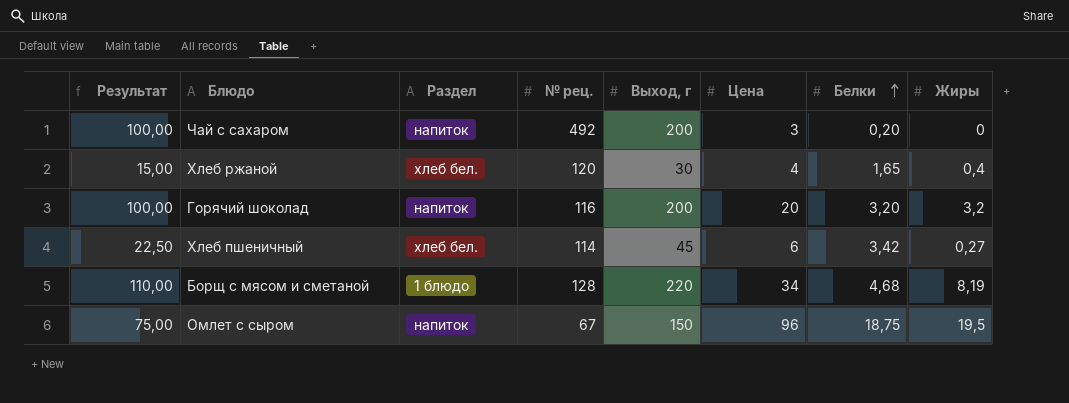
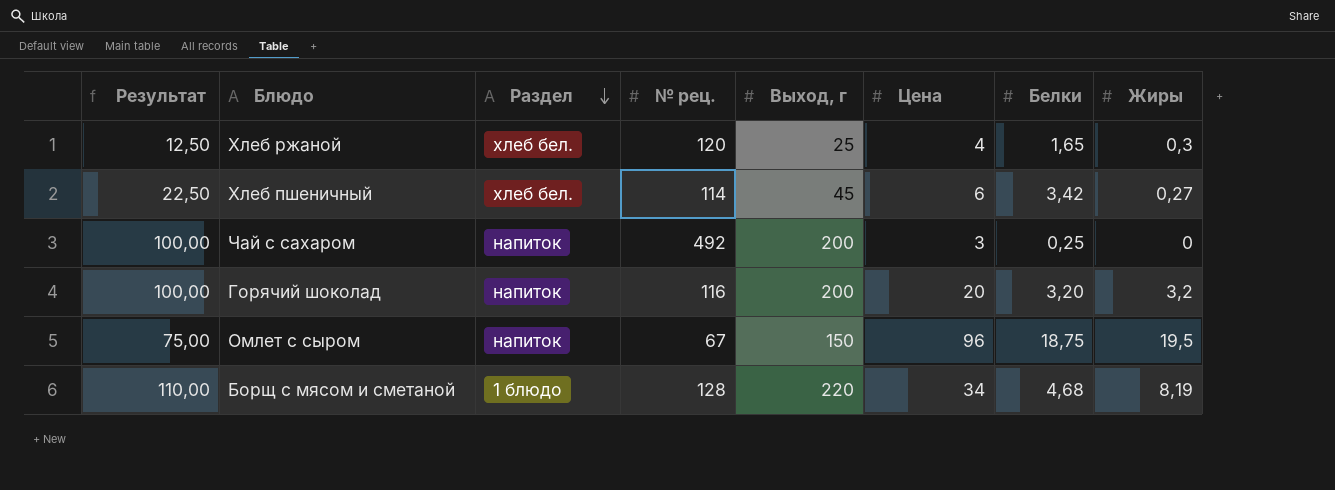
row order: Белки ascending -> Раздел descending
Хлеб ржаной | Результат: 15,00 -> 12,50
Хлеб ржаной | Выход, г: 30 -> 25
Хлеб ржаной | Жиры: 0,4 -> 0,3
Чай с сахаром | Белки: 0,20 -> 0,25

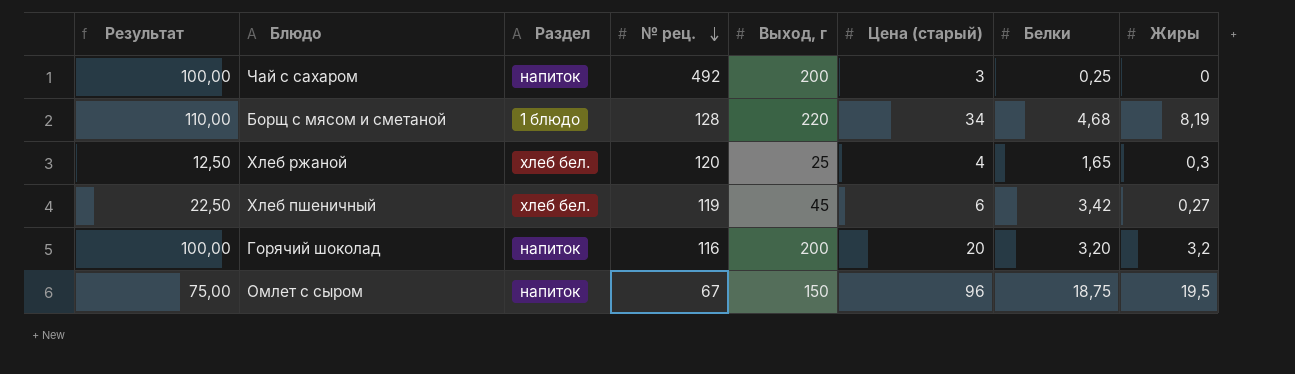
row order: Раздел descending -> № рец. descending
column name: Цена -> Цена (старый)
Хлеб пшеничный | № рец.: 114 -> 119

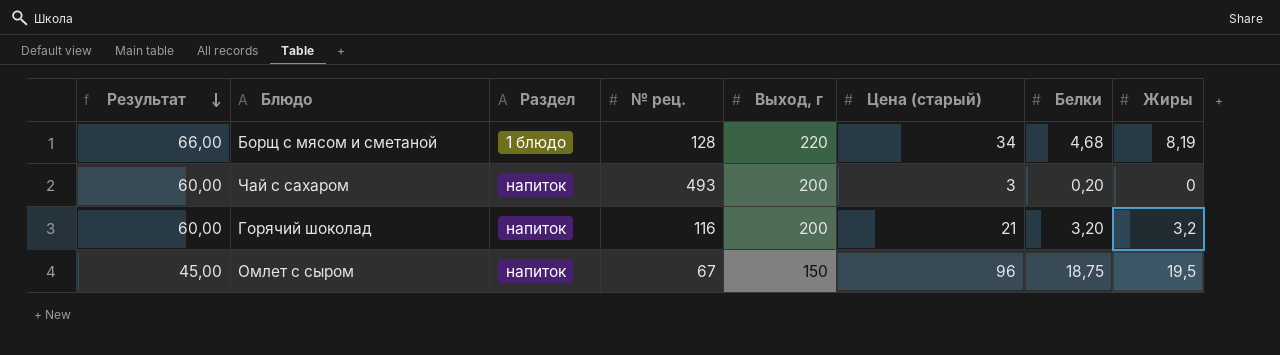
row order: № рец. descending -> Результат descending
column Результат | formula: [Выход, г] * 0,5 -> [Выход, г] * 0,3
row Хлеб ржаной: 12,50 | хлеб бел. | 120 | 25 | 4 | 1,65 | 0,3 -> none
row Хлеб пшеничный: 22,50 | хлеб бел. | 119 | 45 | 6 | 3,42 | 0,27 -> none
Чай с сахаром | № рец.: 492 -> 493
Чай с сахаром | Белки: 0,25 -> 0,20
Горячий шоколад | Цена (старый): 20 -> 21

